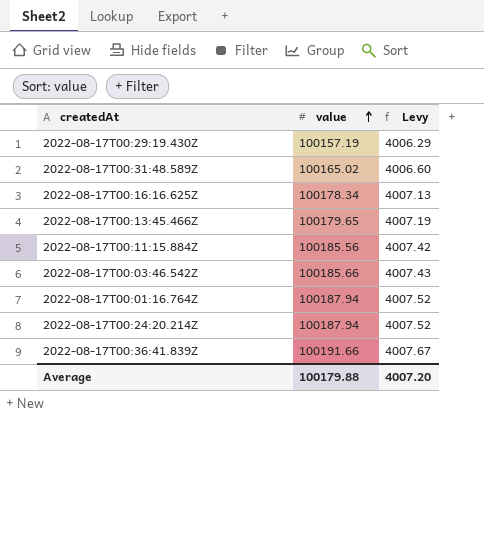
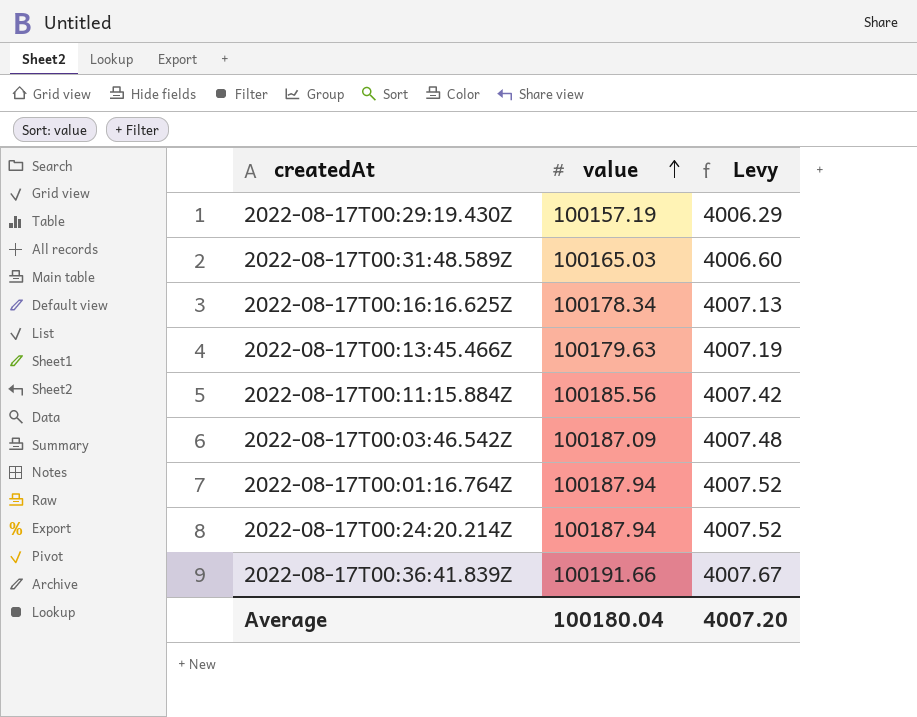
2022-08-17T00:31:48.589Z | value: 100165.02 -> 100165.03
2022-08-17T00:13:45.466Z | value: 100179.65 -> 100179.63
2022-08-17T00:03:46.542Z | value: 100185.66 -> 100187.09
2022-08-17T00:03:46.542Z | Levy: 4007.43 -> 4007.48
Average | value: 100179.88 -> 100180.04

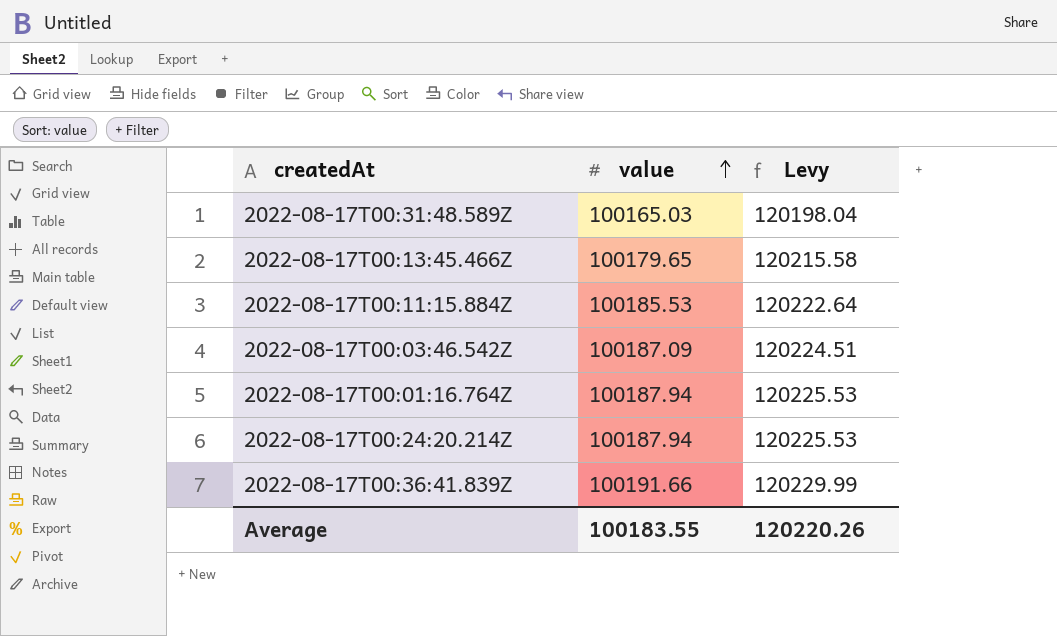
column Levy | formula: [value] * 0.04 -> [value] * 1.2
row 2022-08-17T00:29:19.430Z: 100157.19 | 4006.29 -> none
row 2022-08-17T00:16:16.625Z: 100178.34 | 4007.13 -> none
2022-08-17T00:13:45.466Z | value: 100179.63 -> 100179.65
2022-08-17T00:11:15.884Z | value: 100185.56 -> 100185.53
Average | value: 100180.04 -> 100183.55
Average | Levy: 4007.20 -> 120220.26

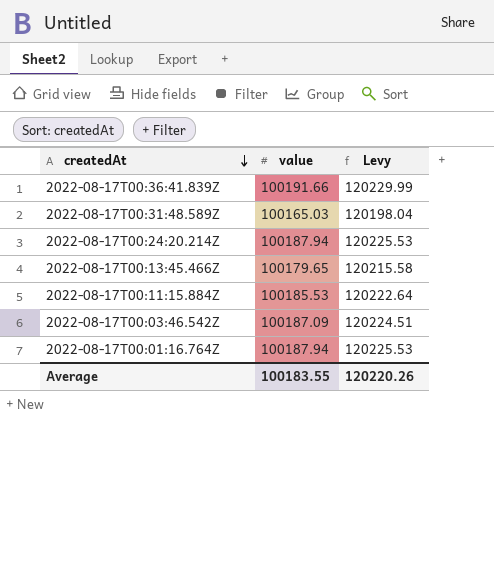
row order: value ascending -> createdAt descending

